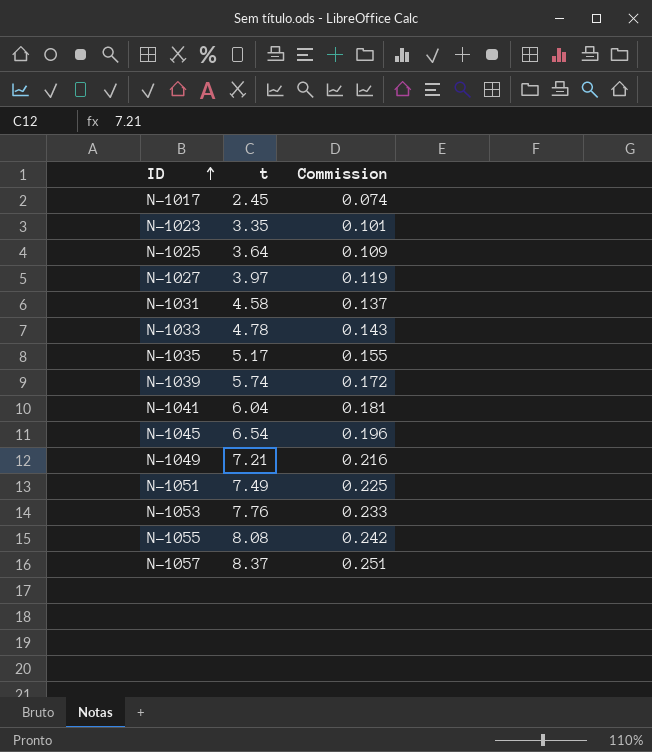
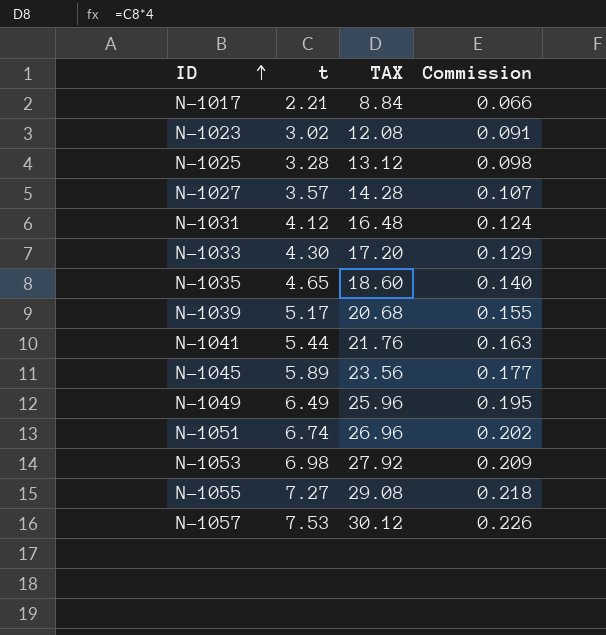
column TAX | formula: none -> [t] * 4
N-1017 | t: 2.45 -> 2.21
N-1017 | Commission: 0.074 -> 0.066
N-1023 | t: 3.35 -> 3.02
N-1023 | Commission: 0.101 -> 0.091
N-1025 | t: 3.64 -> 3.28
N-1025 | Commission: 0.109 -> 0.098
N-1027 | t: 3.97 -> 3.57
N-1027 | Commission: 0.119 -> 0.107
N-1031 | t: 4.58 -> 4.12
N-1031 | Commission: 0.137 -> 0.124
N-1033 | t: 4.78 -> 4.30
N-1033 | Commission: 0.143 -> 0.129
N-1035 | t: 5.17 -> 4.65
N-1035 | Commission: 0.155 -> 0.140
N-1039 | t: 5.74 -> 5.17
N-1039 | Commission: 0.172 -> 0.155
N-1041 | t: 6.04 -> 5.44
N-1041 | Commission: 0.181 -> 0.163
N-1045 | t: 6.54 -> 5.89
N-1045 | Commission: 0.196 -> 0.177
N-1049 | t: 7.21 -> 6.49
N-1049 | Commission: 0.216 -> 0.195
N-1051 | t: 7.49 -> 6.74
N-1051 | Commission: 0.225 -> 0.202
N-1053 | t: 7.76 -> 6.98
N-1053 | Commission: 0.233 -> 0.209
N-1055 | t: 8.08 -> 7.27
N-1055 | Commission: 0.242 -> 0.218
N-1057 | t: 8.37 -> 7.53
N-1057 | Commission: 0.251 -> 0.226

